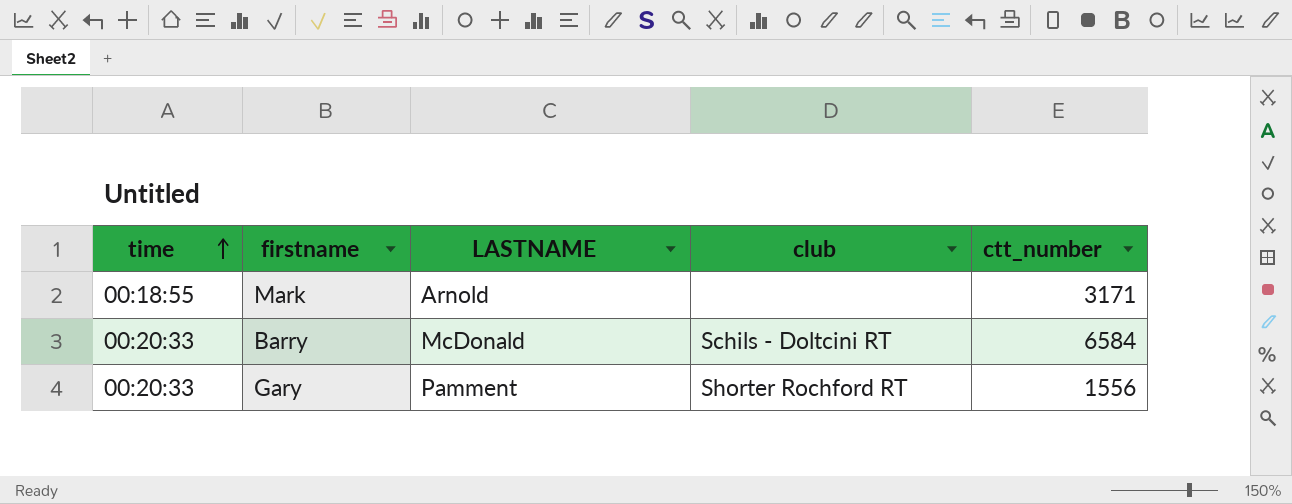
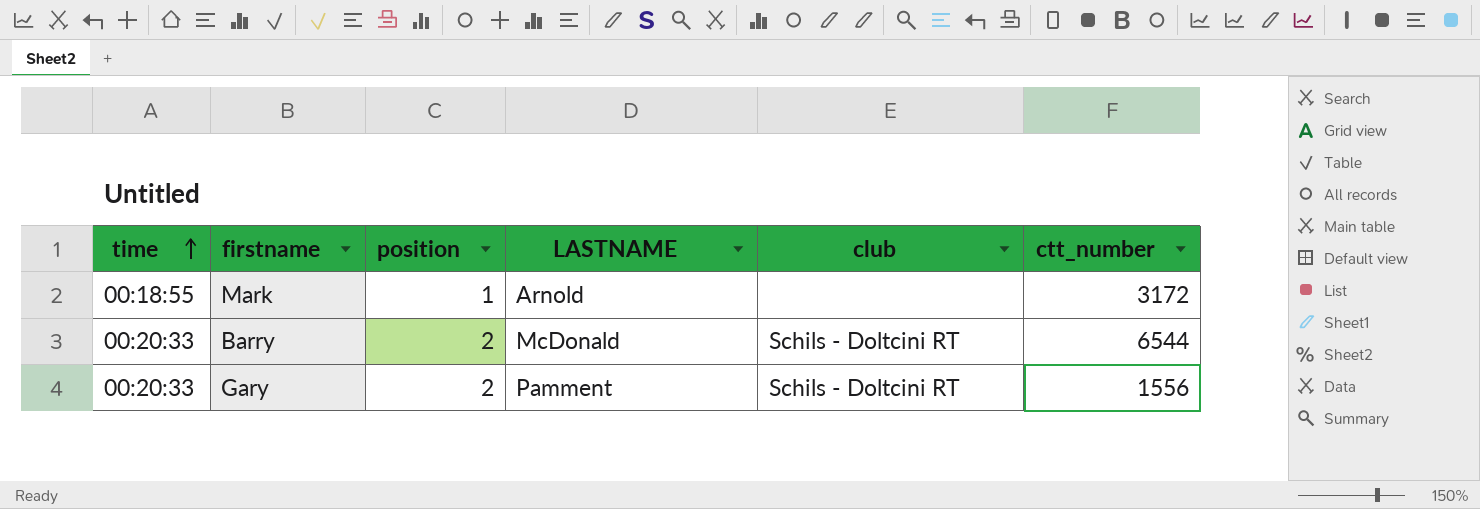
column position | position: none -> 3
Mark | ctt_number: 3171 -> 3172
Barry | ctt_number: 6584 -> 6544
Gary | club: Shorter Rochford RT -> Schils - Doltcini RT

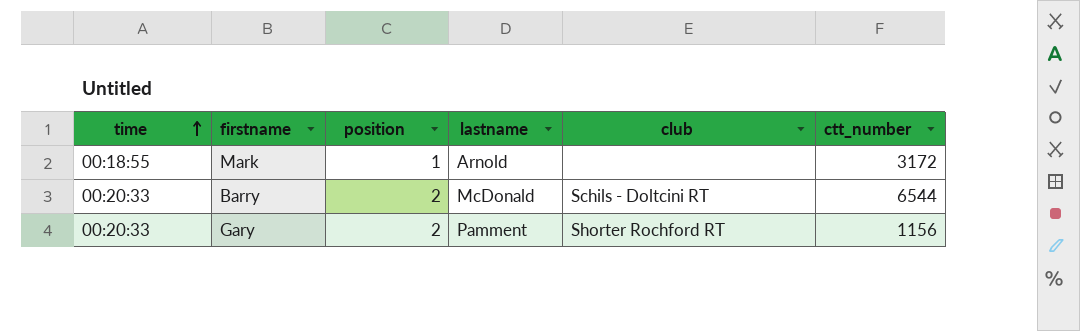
column name: LASTNAME -> lastname
Gary | club: Schils - Doltcini RT -> Shorter Rochford RT
Gary | ctt_number: 1556 -> 1156

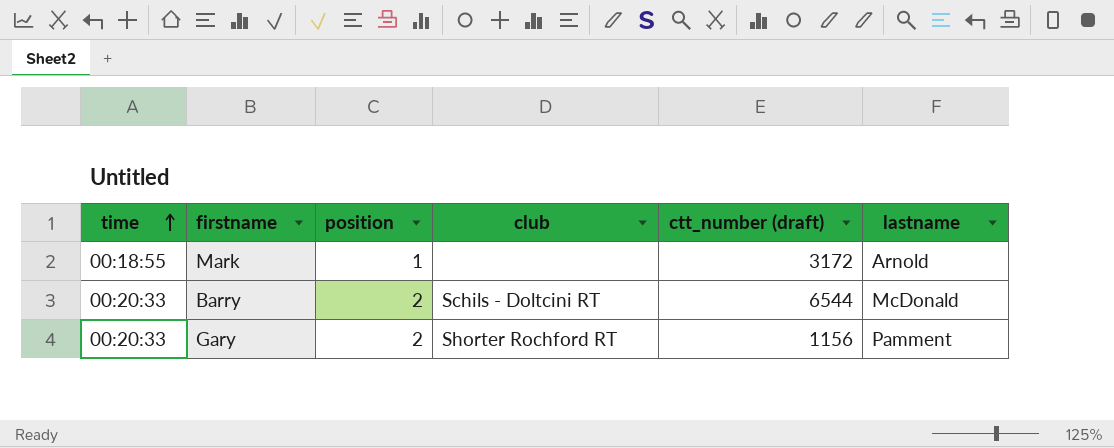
column name: ctt_number -> ctt_number (draft)
column lastname | position: 4 -> 6

